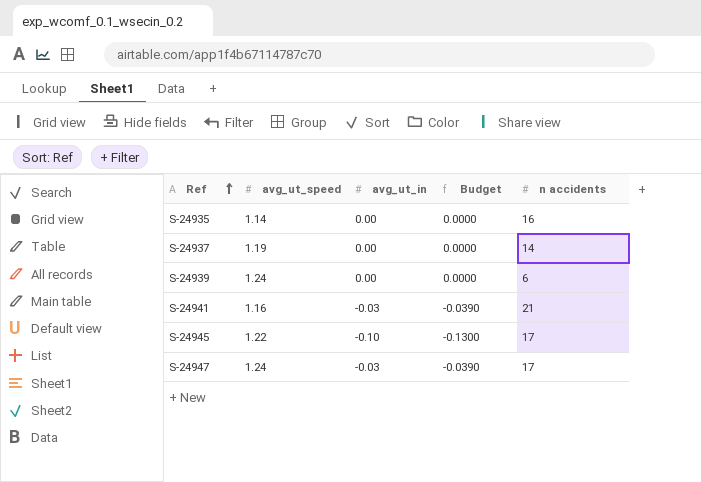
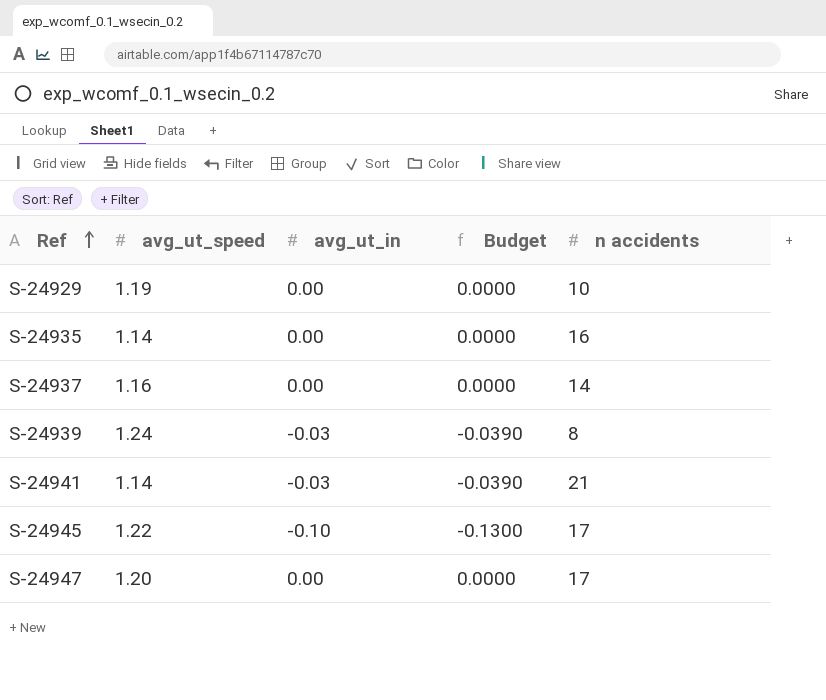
row S-24929: none -> 1.19 | 0.00 | 0.0000 | 10
S-24937 | avg_ut_speed: 1.19 -> 1.16
S-24939 | avg_ut_in: 0.00 -> -0.03
S-24939 | Budget: 0.0000 -> -0.0390
S-24939 | n accidents: 6 -> 8
S-24941 | avg_ut_speed: 1.16 -> 1.14
S-24947 | avg_ut_speed: 1.24 -> 1.20
S-24947 | avg_ut_in: -0.03 -> 0.00
S-24947 | Budget: -0.0390 -> 0.0000

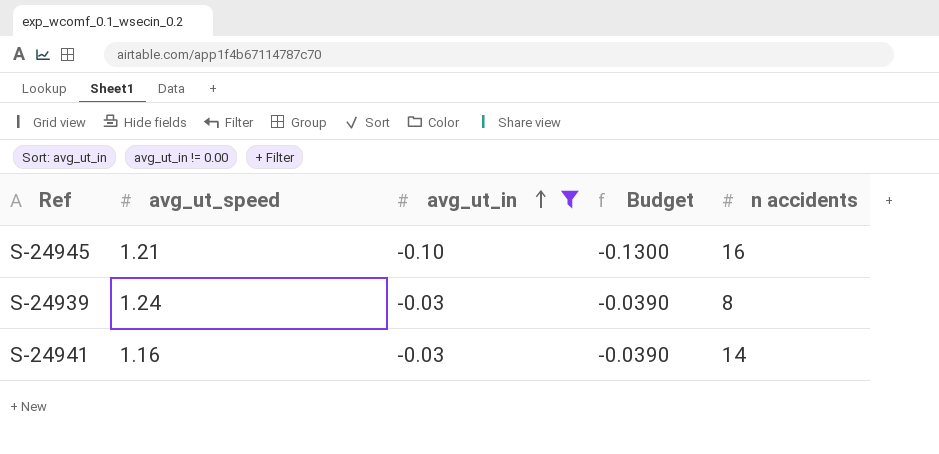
filter: none -> avg_ut_in != 0.00
row order: Ref ascending -> avg_ut_in ascending
S-24945 | avg_ut_speed: 1.22 -> 1.21
S-24945 | n accidents: 17 -> 16
S-24941 | avg_ut_speed: 1.14 -> 1.16
S-24941 | n accidents: 21 -> 14

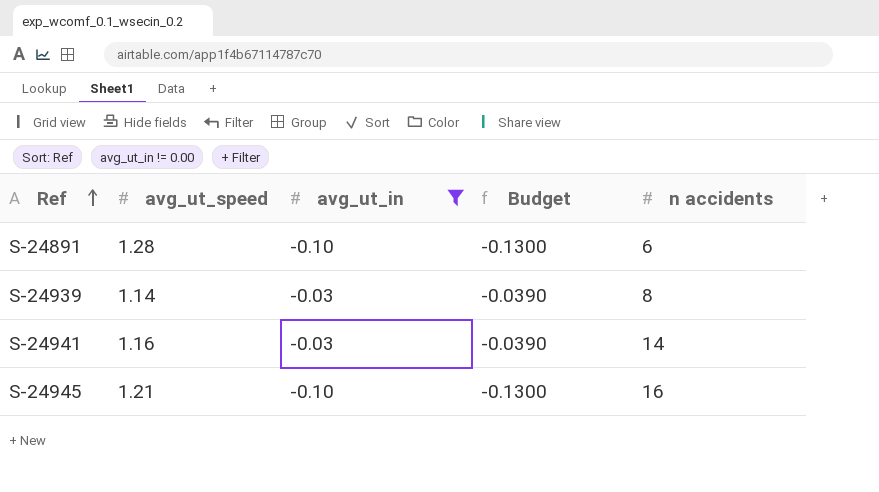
row order: avg_ut_in ascending -> Ref ascending
row S-24891: none -> 1.28 | -0.10 | -0.1300 | 6
S-24939 | avg_ut_speed: 1.24 -> 1.14

